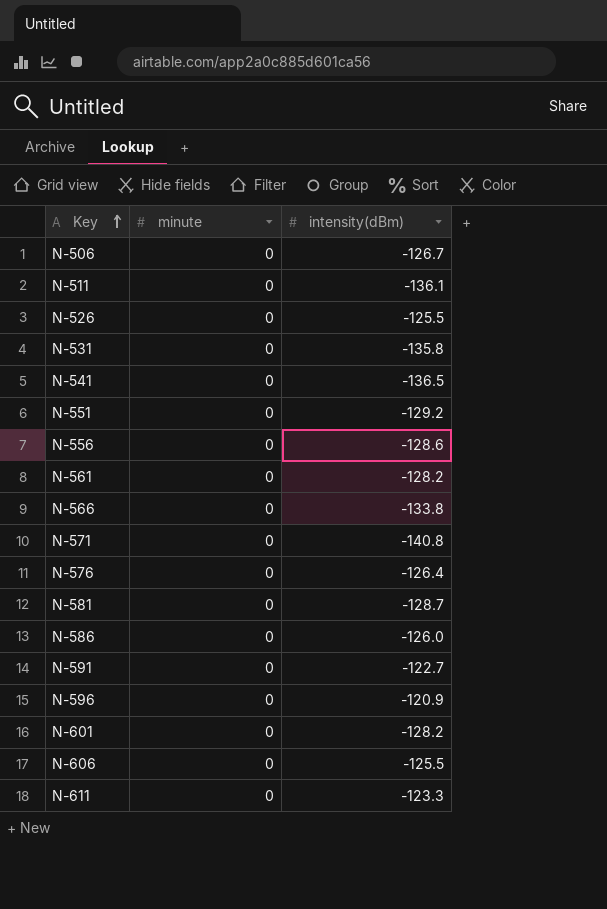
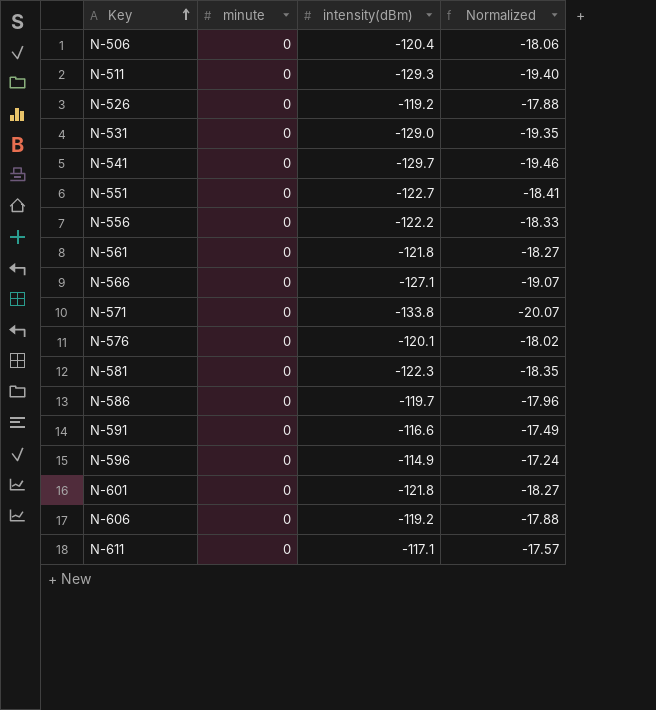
column Normalized | formula: none -> [intensity(dBm)] * 0.15
N-506 | intensity(dBm): -126.7 -> -120.4
N-511 | intensity(dBm): -136.1 -> -129.3
N-526 | intensity(dBm): -125.5 -> -119.2
N-531 | intensity(dBm): -135.8 -> -129.0
N-541 | intensity(dBm): -136.5 -> -129.7
N-551 | intensity(dBm): -129.2 -> -122.7
N-556 | intensity(dBm): -128.6 -> -122.2
N-561 | intensity(dBm): -128.2 -> -121.8
N-566 | intensity(dBm): -133.8 -> -127.1
N-571 | intensity(dBm): -140.8 -> -133.8
N-576 | intensity(dBm): -126.4 -> -120.1
N-581 | intensity(dBm): -128.7 -> -122.3
N-586 | intensity(dBm): -126.0 -> -119.7
N-591 | intensity(dBm): -122.7 -> -116.6
N-596 | intensity(dBm): -120.9 -> -114.9
N-601 | intensity(dBm): -128.2 -> -121.8
N-606 | intensity(dBm): -125.5 -> -119.2
N-611 | intensity(dBm): -123.3 -> -117.1

